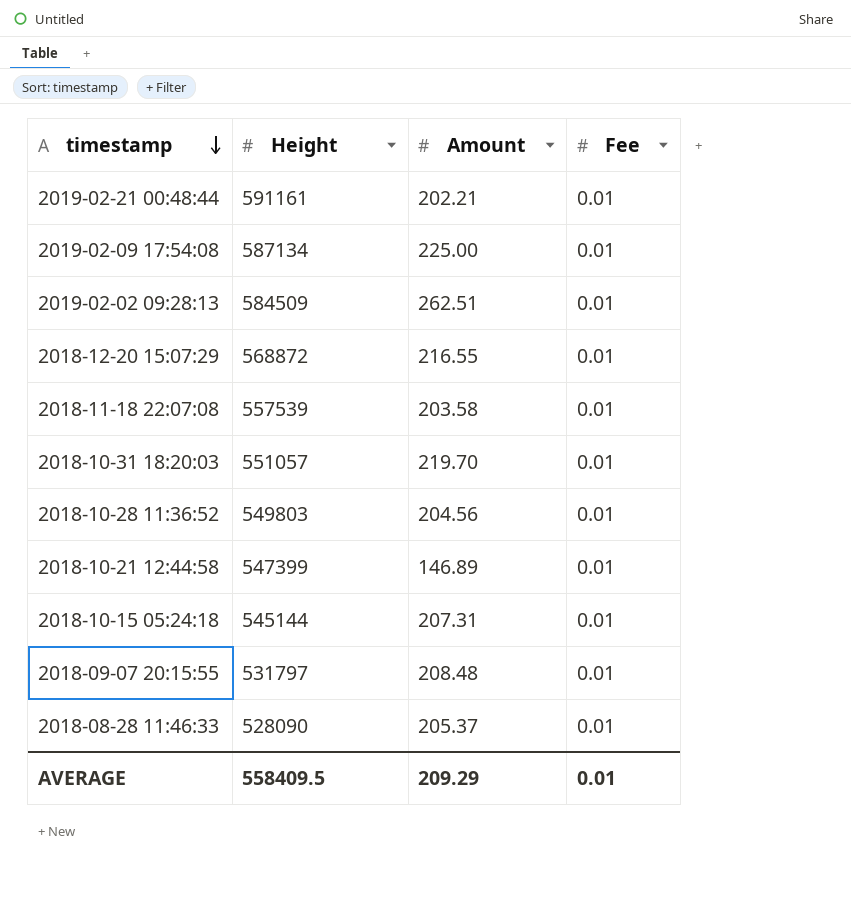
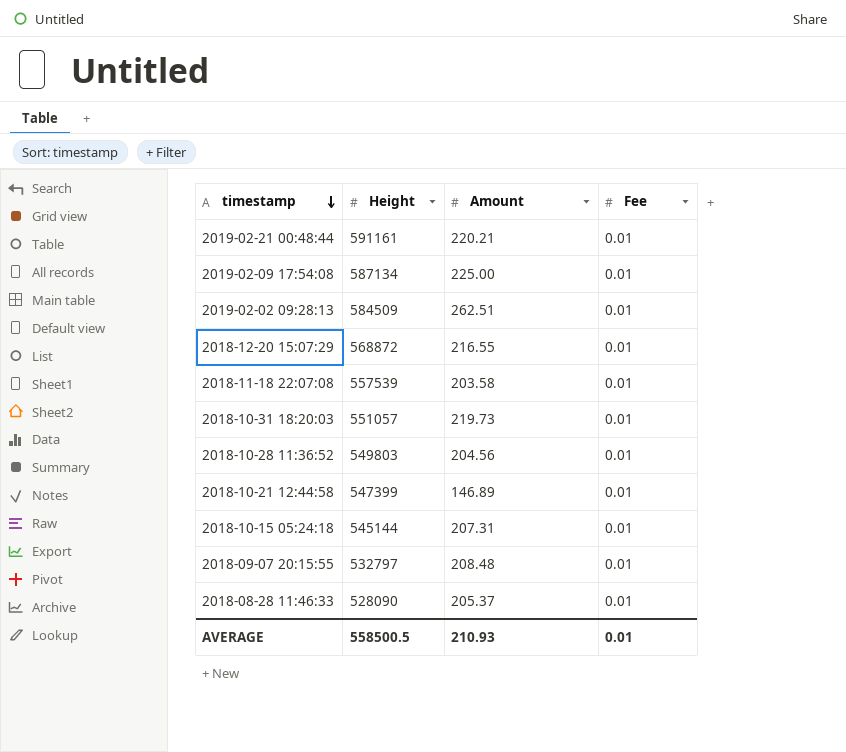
2019-02-21 00:48:44 | Amount: 202.21 -> 220.21
2018-10-31 18:20:03 | Amount: 219.70 -> 219.73
2018-09-07 20:15:55 | Height: 531797 -> 532797
AVERAGE | Height: 558409.5 -> 558500.5
AVERAGE | Amount: 209.29 -> 210.93

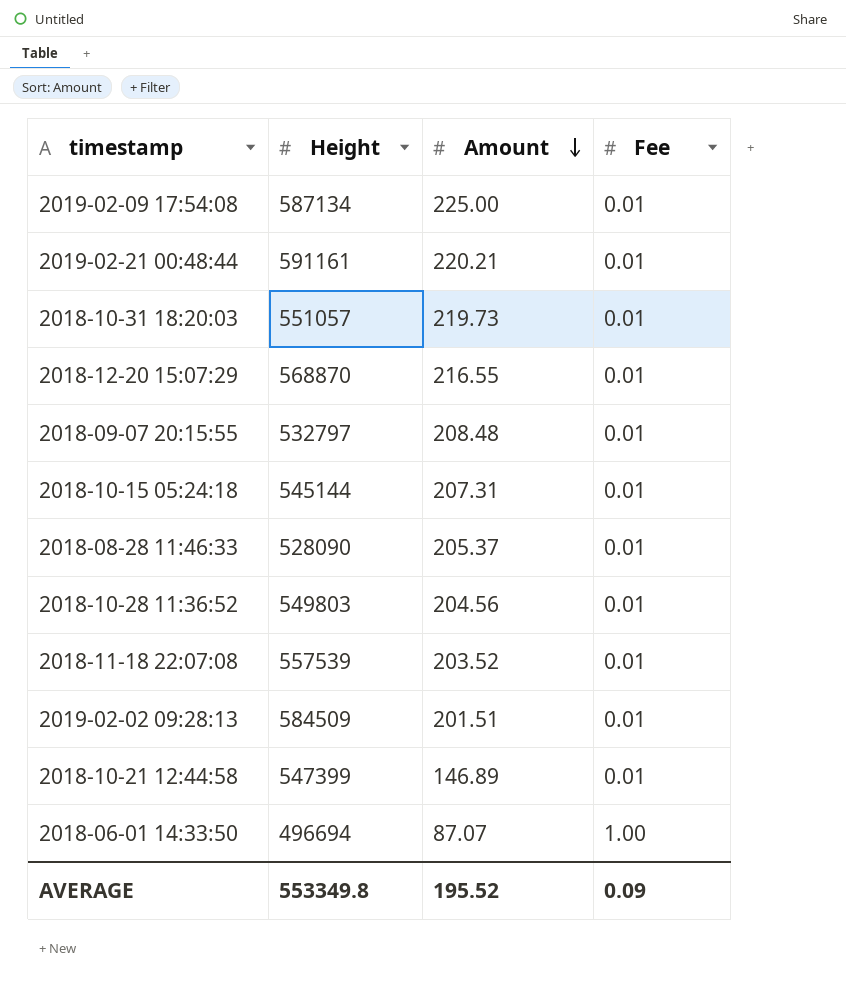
row order: timestamp descending -> Amount descending
2018-12-20 15:07:29 | Height: 568872 -> 568870
2018-11-18 22:07:08 | Amount: 203.58 -> 203.52
2019-02-02 09:28:13 | Amount: 262.51 -> 201.51
row 2018-06-01 14:33:50: none -> 496694 | 87.07 | 1.00
AVERAGE | Height: 558500.5 -> 553349.8
AVERAGE | Amount: 210.93 -> 195.52
AVERAGE | Fee: 0.01 -> 0.09

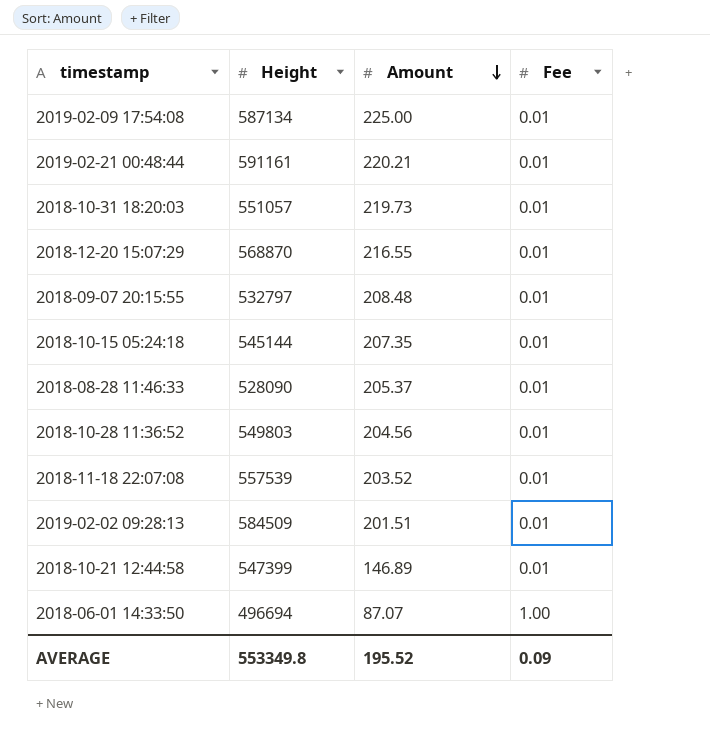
2018-10-15 05:24:18 | Amount: 207.31 -> 207.35

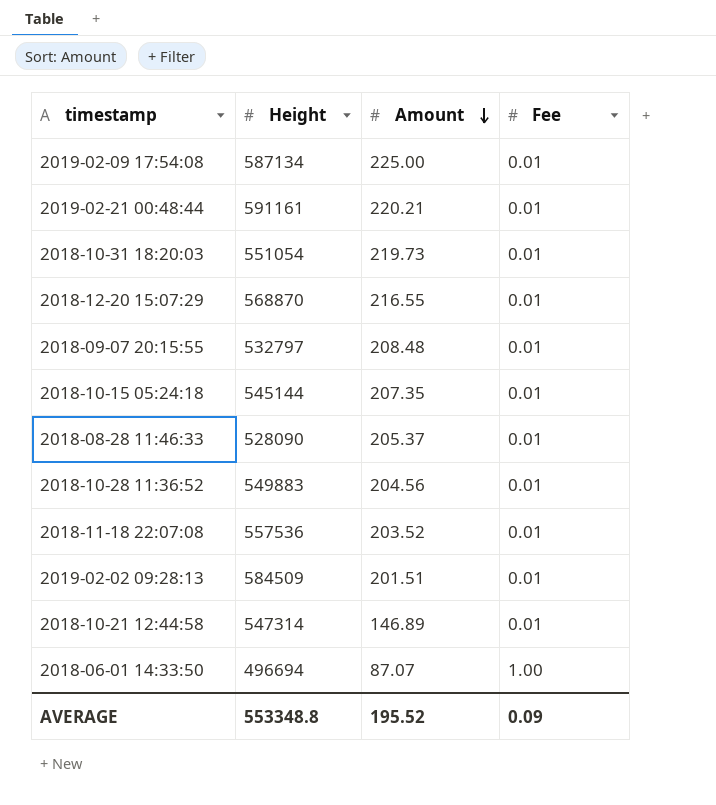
2018-10-31 18:20:03 | Height: 551057 -> 551054
2018-10-28 11:36:52 | Height: 549803 -> 549883
2018-11-18 22:07:08 | Height: 557539 -> 557536
2018-10-21 12:44:58 | Height: 547399 -> 547314
AVERAGE | Height: 553349.8 -> 553348.8

